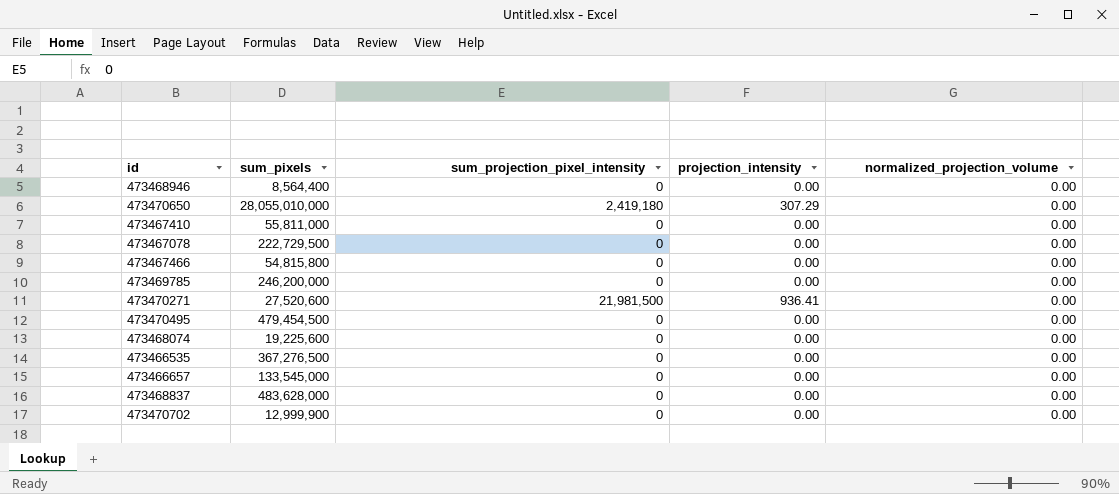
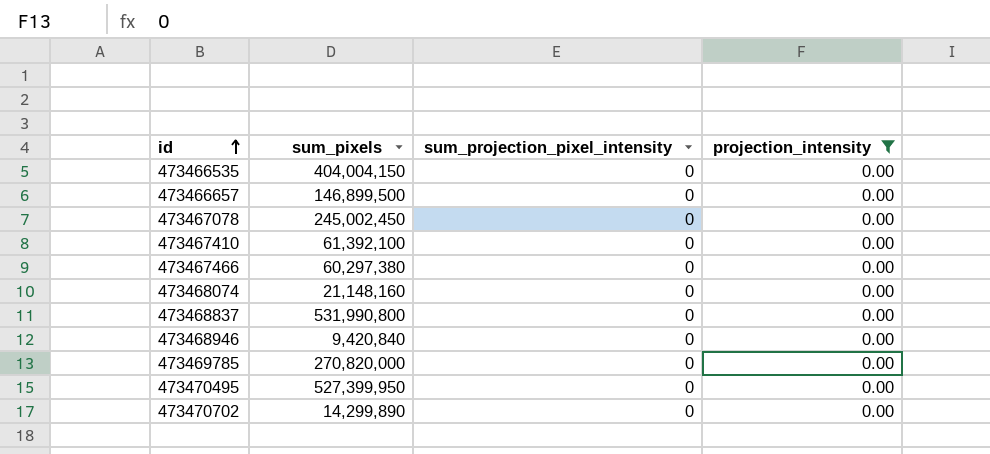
filter: none -> projection_intensity = 0.00
row order: none -> id ascending
column normalized_projection_volume | position: 5 -> none
473466535 | sum_pixels: 367,276,500 -> 404,004,150
473466657 | sum_pixels: 133,545,000 -> 146,899,500
473467078 | sum_pixels: 222,729,500 -> 245,002,450
473467410 | sum_pixels: 55,811,000 -> 61,392,100
473467466 | sum_pixels: 54,815,800 -> 60,297,380
473468074 | sum_pixels: 19,225,600 -> 21,148,160
473468837 | sum_pixels: 483,628,000 -> 531,990,800
473468946 | sum_pixels: 8,564,400 -> 9,420,840
473469785 | sum_pixels: 246,200,000 -> 270,820,000
473470495 | sum_pixels: 479,454,500 -> 527,399,950
473470702 | sum_pixels: 12,999,900 -> 14,299,890

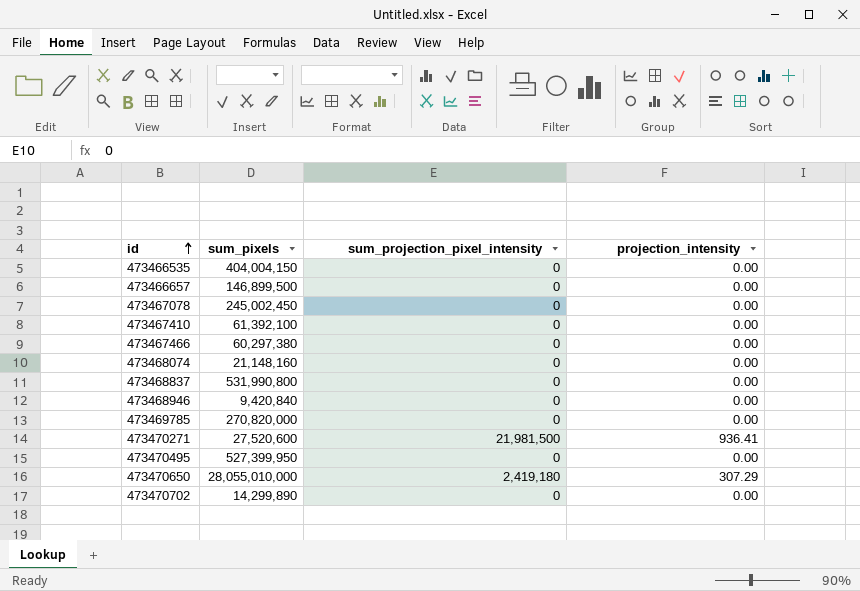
filter: projection_intensity = 0.00 -> none

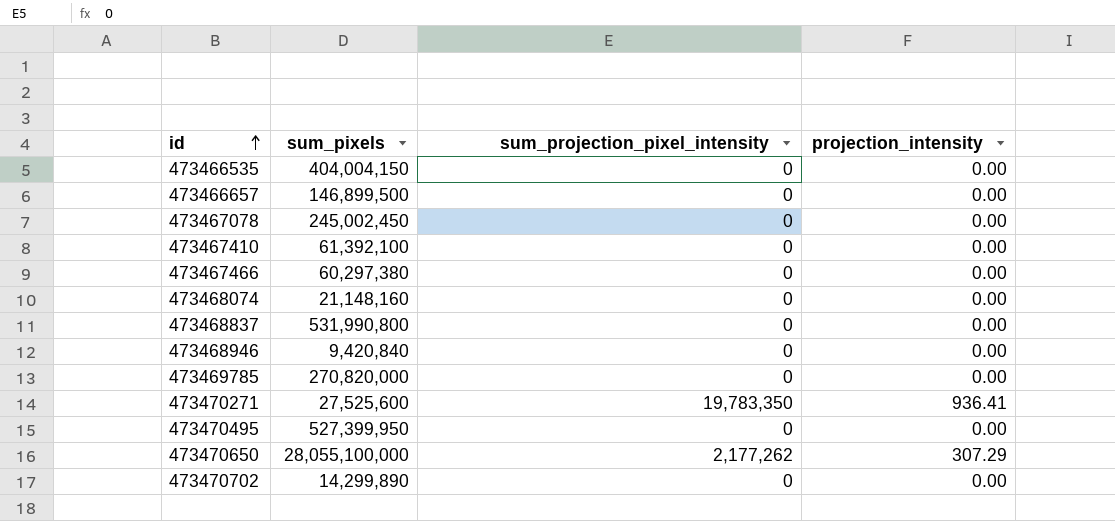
473470271 | sum_pixels: 27,520,600 -> 27,525,600
473470271 | sum_projection_pixel_intensity: 21,981,500 -> 19,783,350
473470650 | sum_pixels: 28,055,010,000 -> 28,055,100,000
473470650 | sum_projection_pixel_intensity: 2,419,180 -> 2,177,262

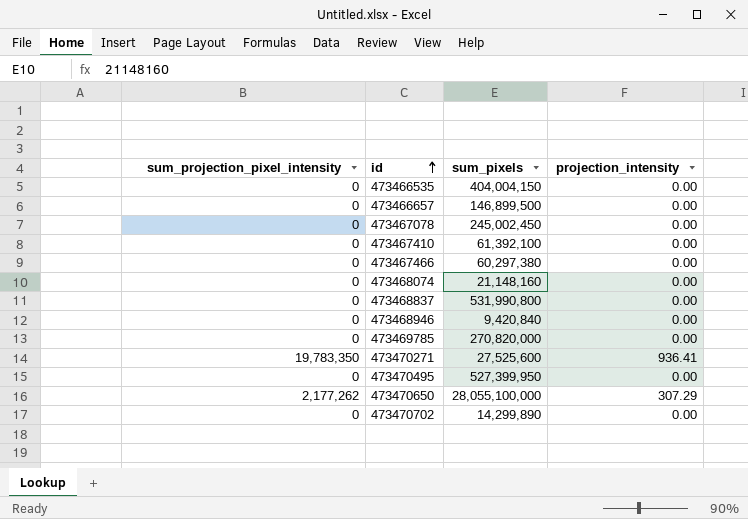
column sum_projection_pixel_intensity | position: 3 -> 1

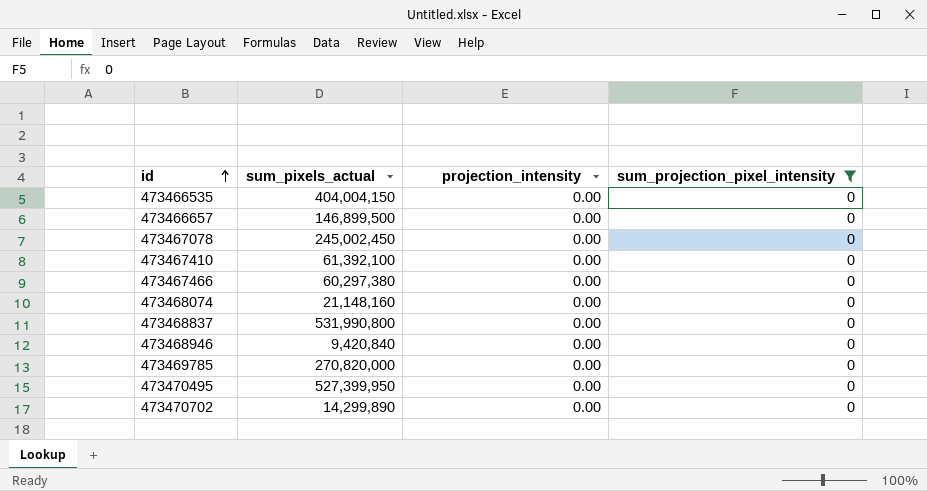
filter: none -> sum_projection_pixel_intensity = 0
column name: sum_pixels -> sum_pixels_actual
column sum_projection_pixel_intensity | position: 1 -> 4

